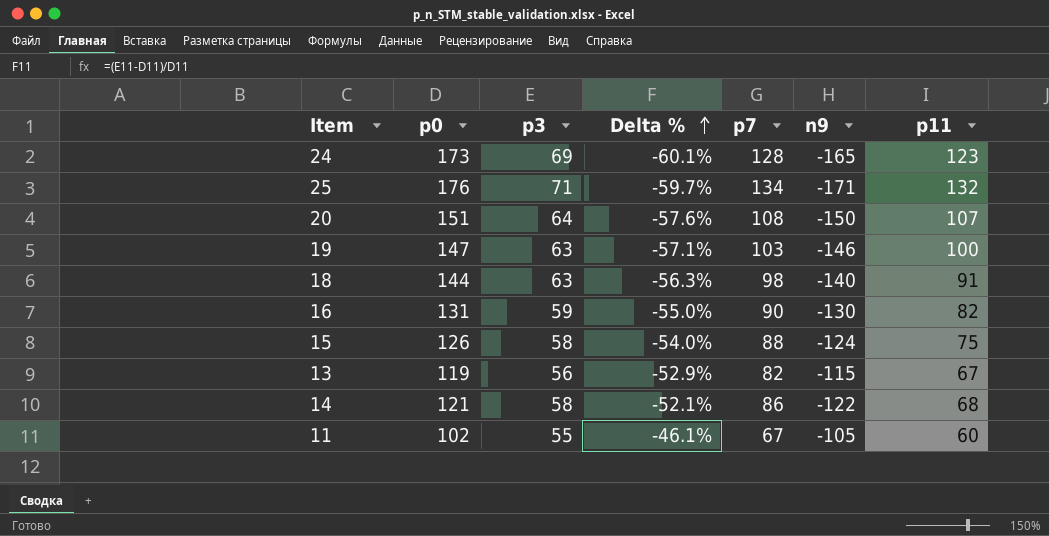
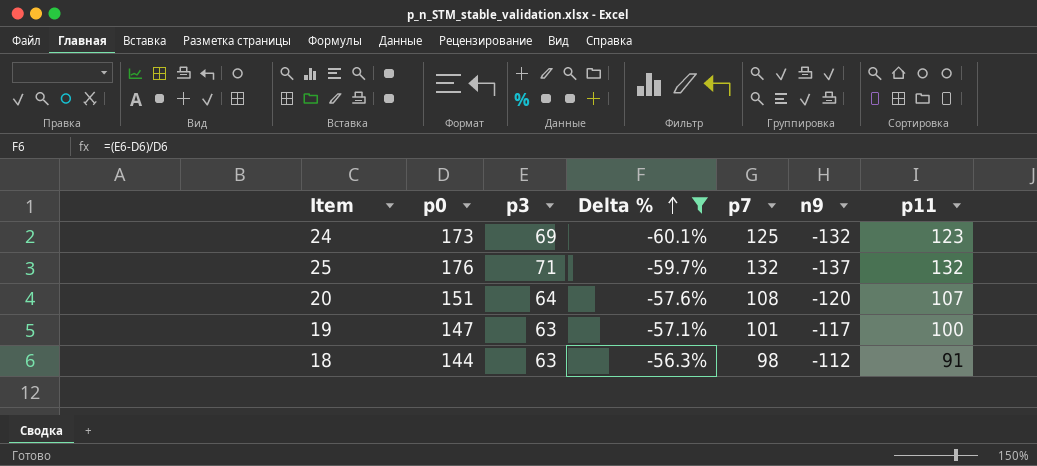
filter: none -> Delta % <= -56.3%
24 | p7: 128 -> 125
24 | n9: -165 -> -132
25 | p7: 134 -> 132
25 | n9: -171 -> -137
20 | n9: -150 -> -120
19 | p7: 103 -> 101
19 | n9: -146 -> -117
18 | n9: -140 -> -112

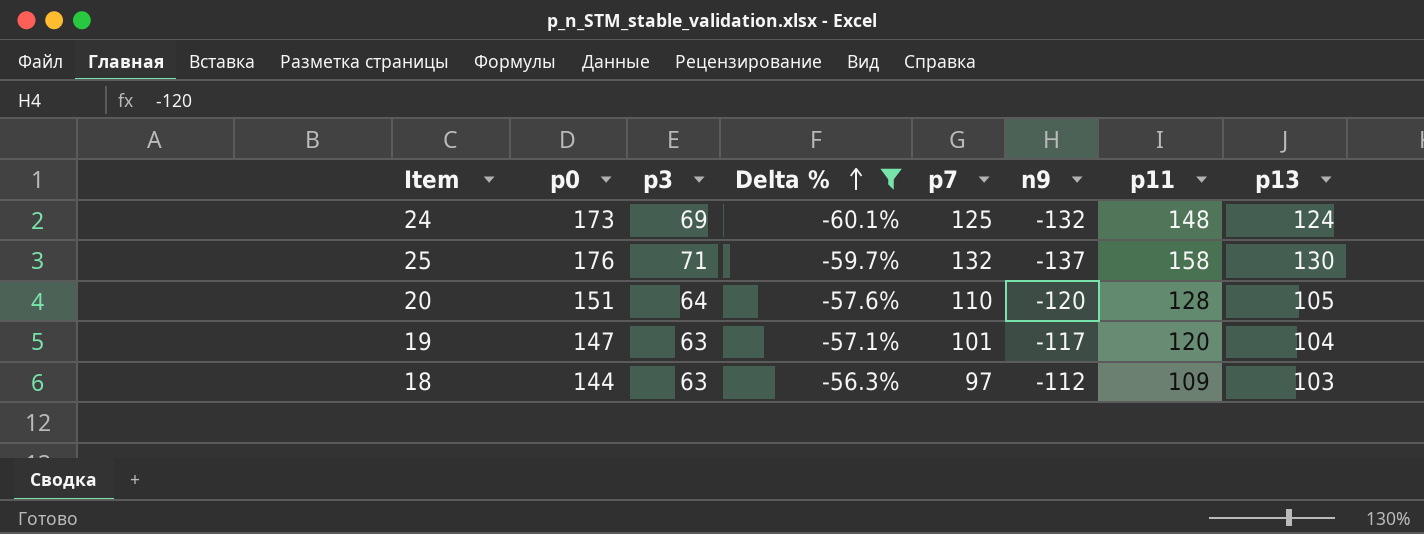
column p13 | position: none -> 8
24 | p11: 123 -> 148
25 | p11: 132 -> 158
20 | p7: 108 -> 110
20 | p11: 107 -> 128
19 | p11: 100 -> 120
18 | p7: 98 -> 97
18 | p11: 91 -> 109

